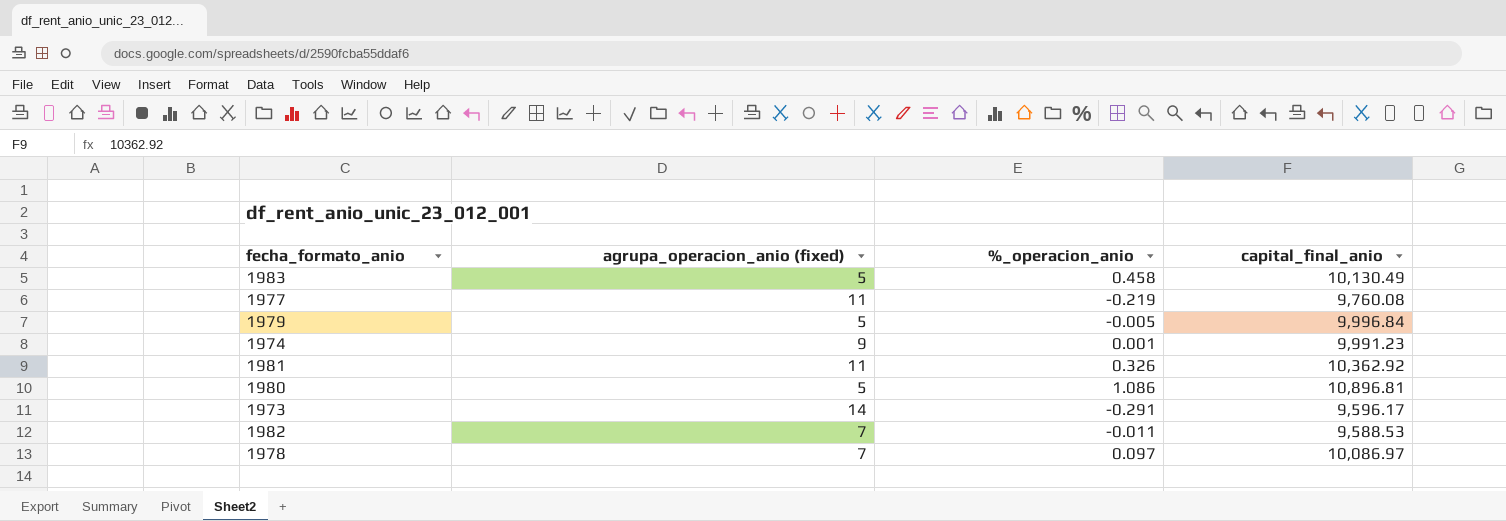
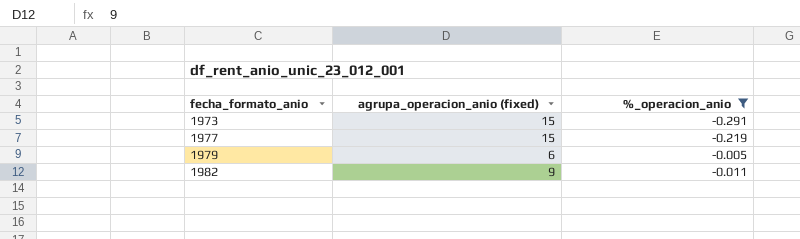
filter: none -> %_operacion_anio <= -0.005
row order: none -> fecha_formato_anio ascending
column capital_final_anio | position: 4 -> none
1973 | agrupa_operacion_anio (fixed): 14 -> 15
1977 | agrupa_operacion_anio (fixed): 11 -> 15
1979 | agrupa_operacion_anio (fixed): 5 -> 6
1982 | agrupa_operacion_anio (fixed): 7 -> 9

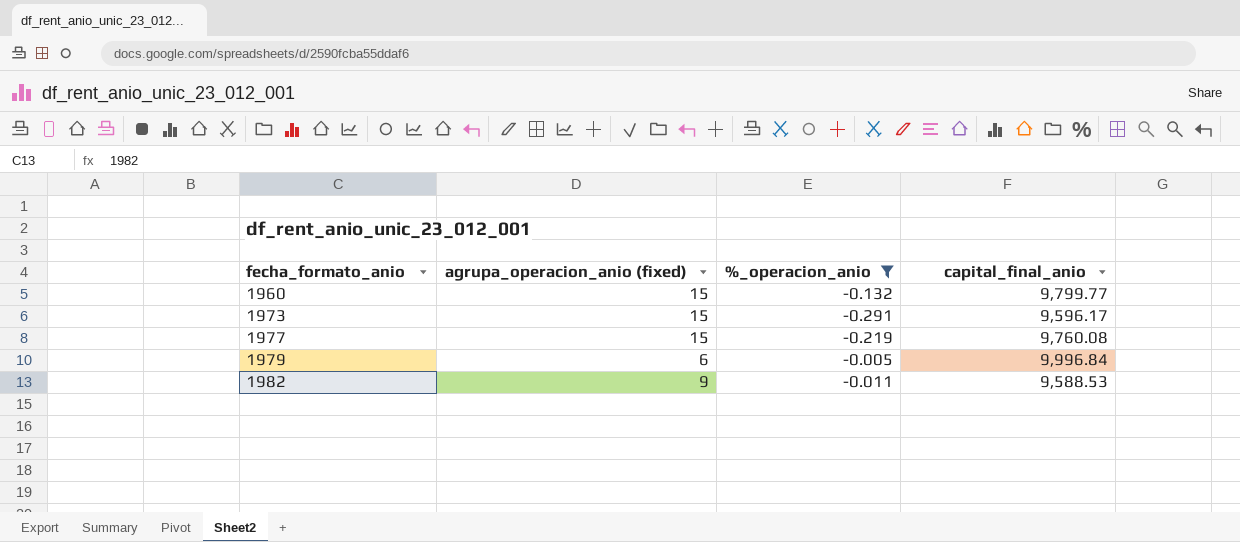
column capital_final_anio | position: none -> 4
row 1960: none -> 15 | -0.132 | 9,799.77

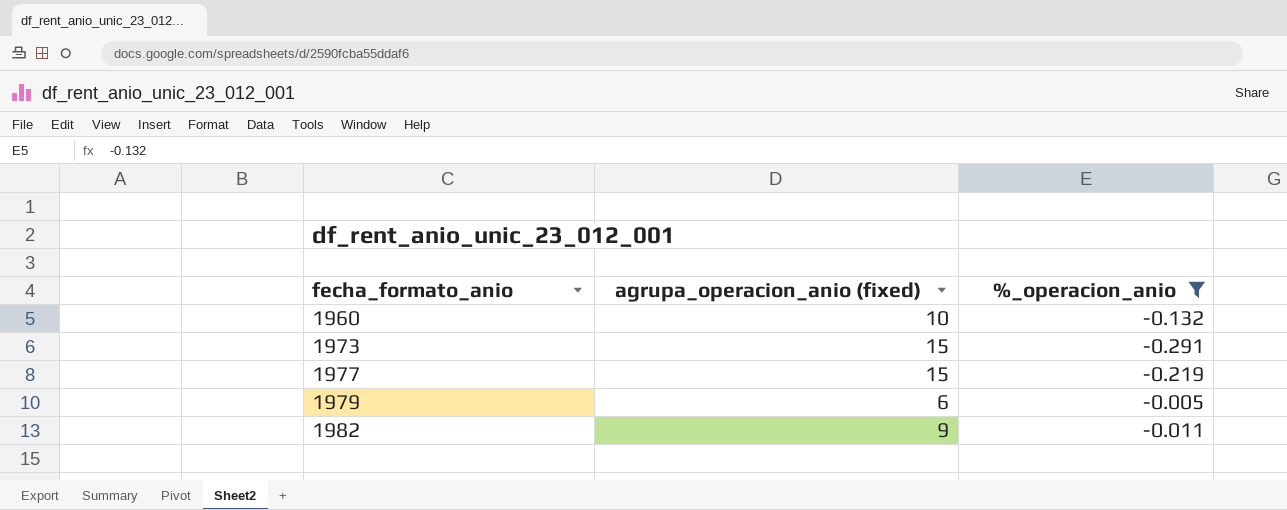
column capital_final_anio | position: 4 -> none
1960 | agrupa_operacion_anio (fixed): 15 -> 10

